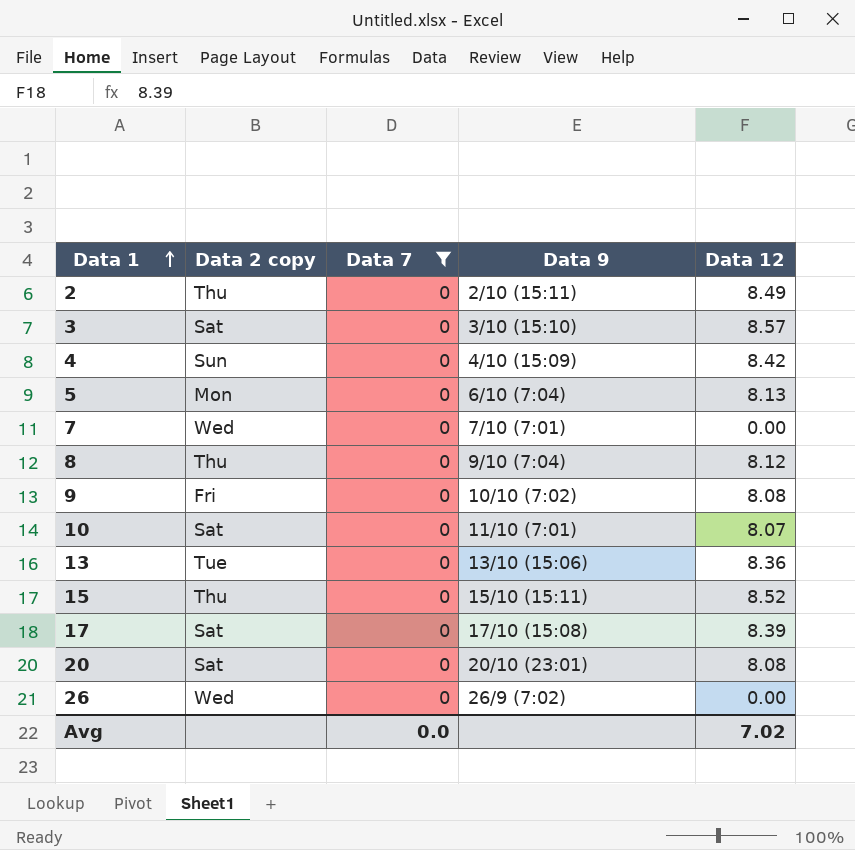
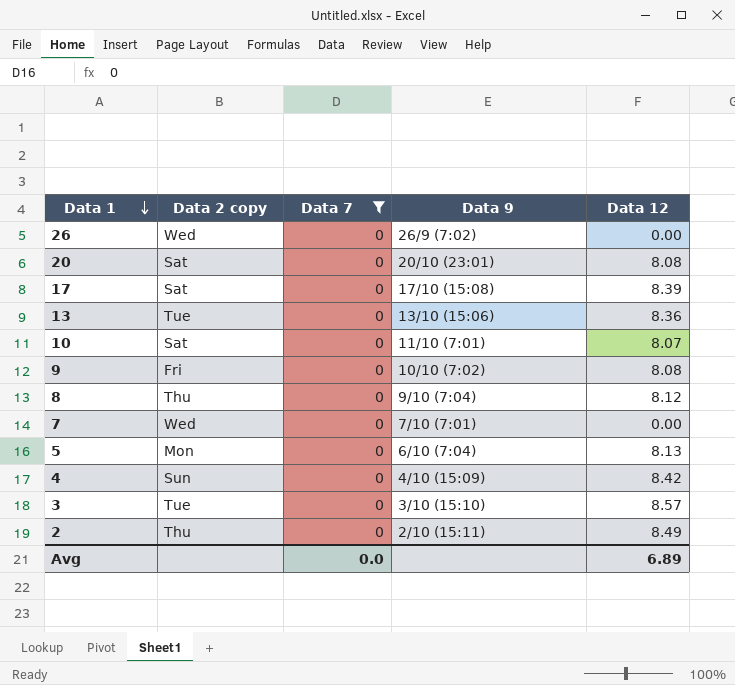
row order: Data 1 ascending -> Data 1 descending
row 15: Thu | 0 | 15/10 (15:11) | 8.52 -> none
3 | Data 2 copy: Sat -> Tue
Avg | Data 12: 7.02 -> 6.89

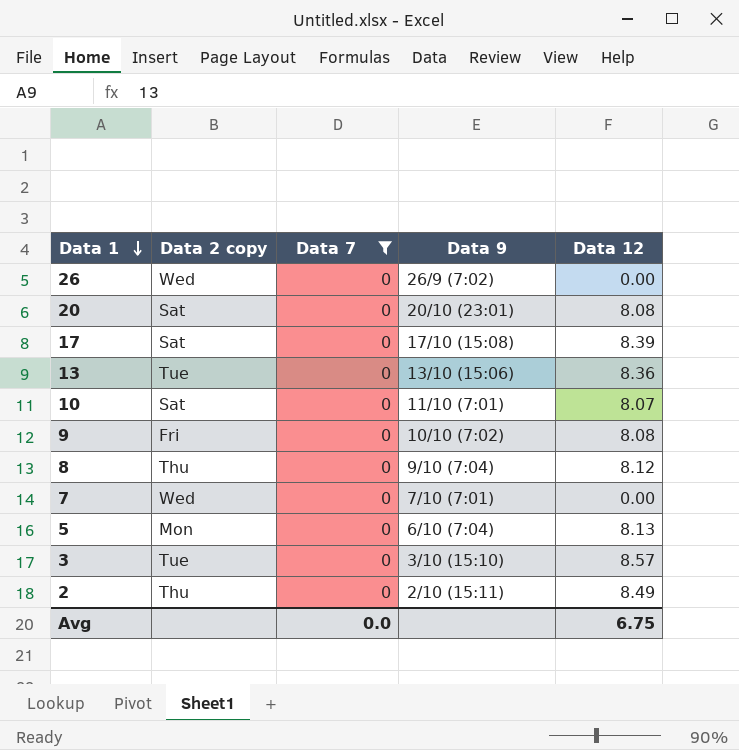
row 4: Sun | 0 | 4/10 (15:09) | 8.42 -> none
Avg | Data 12: 6.89 -> 6.75

